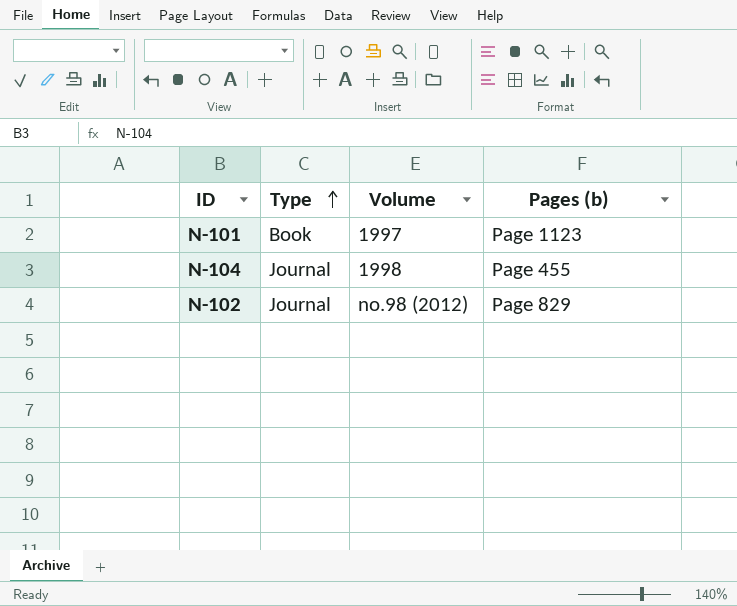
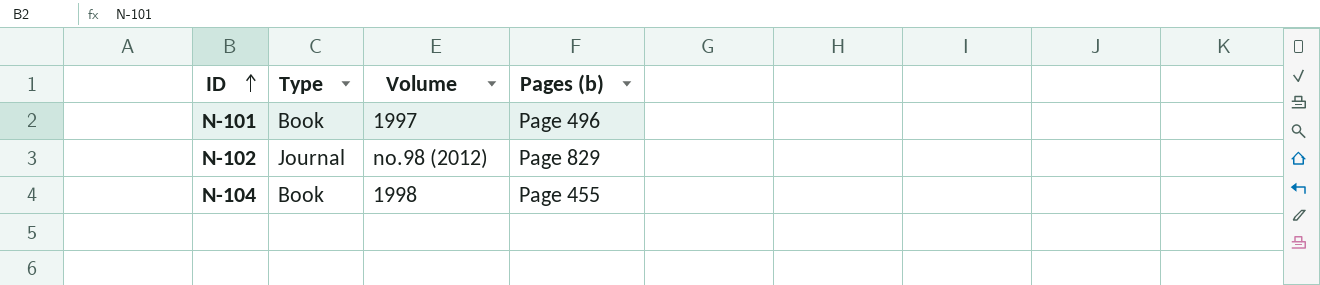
row order: Type ascending -> ID ascending
N-101 | Pages (b): Page 1123 -> Page 496
N-104 | Type: Journal -> Book

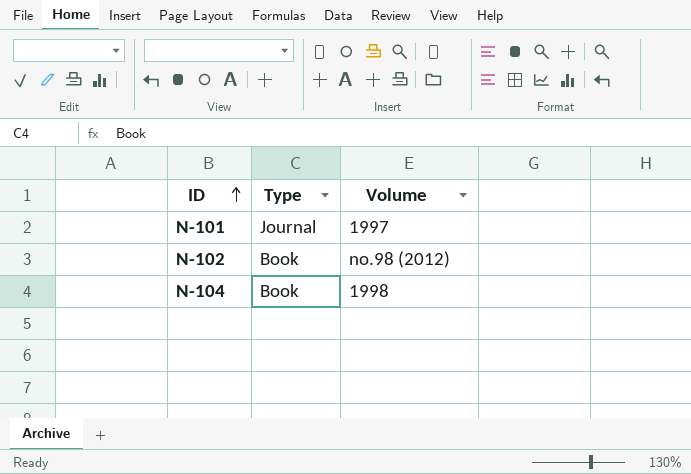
column Pages (b) | position: 4 -> none
N-101 | Type: Book -> Journal
N-102 | Type: Journal -> Book

